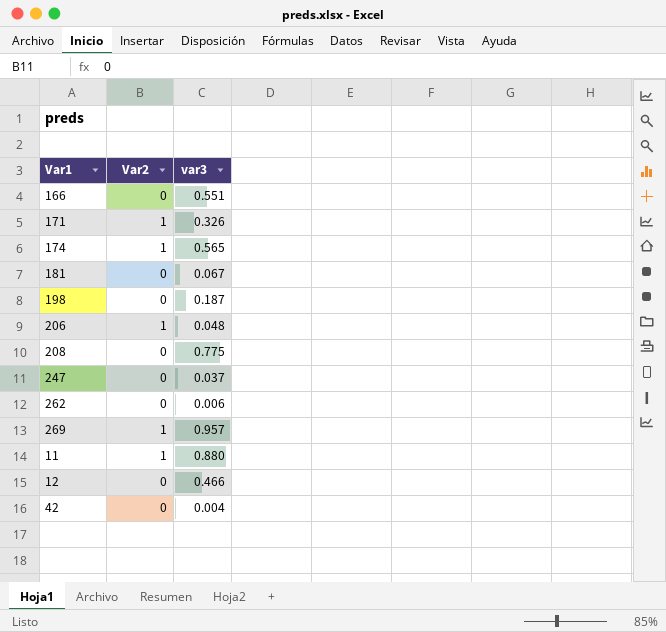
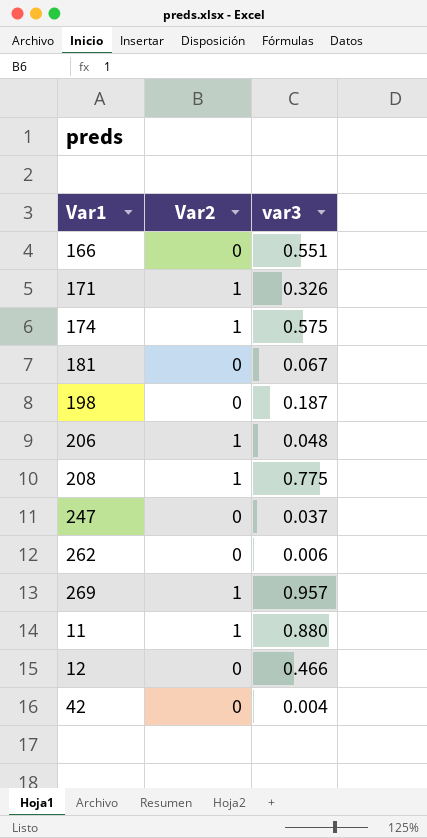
174 | var3: 0.565 -> 0.575
208 | Var2: 0 -> 1

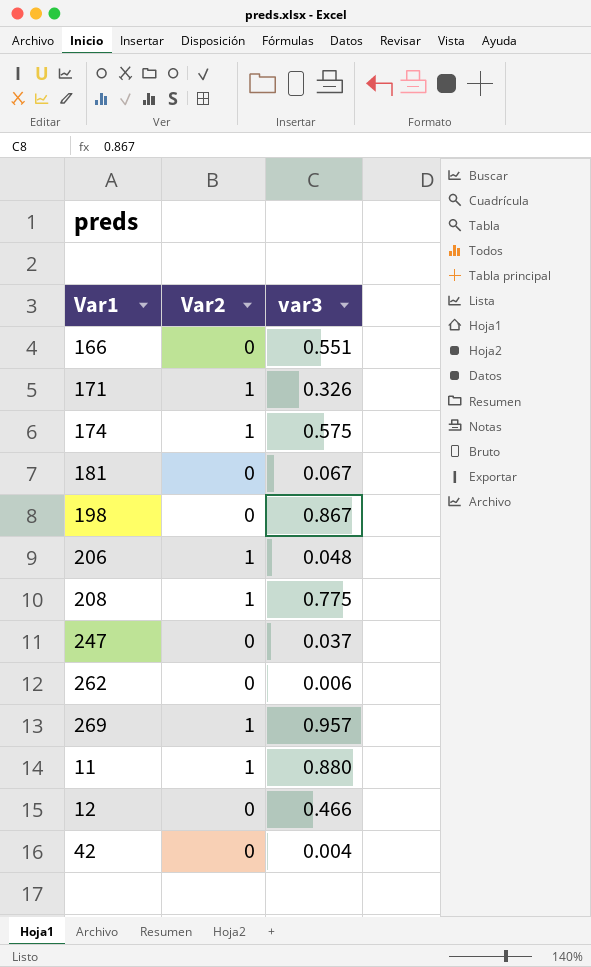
198 | var3: 0.187 -> 0.867

